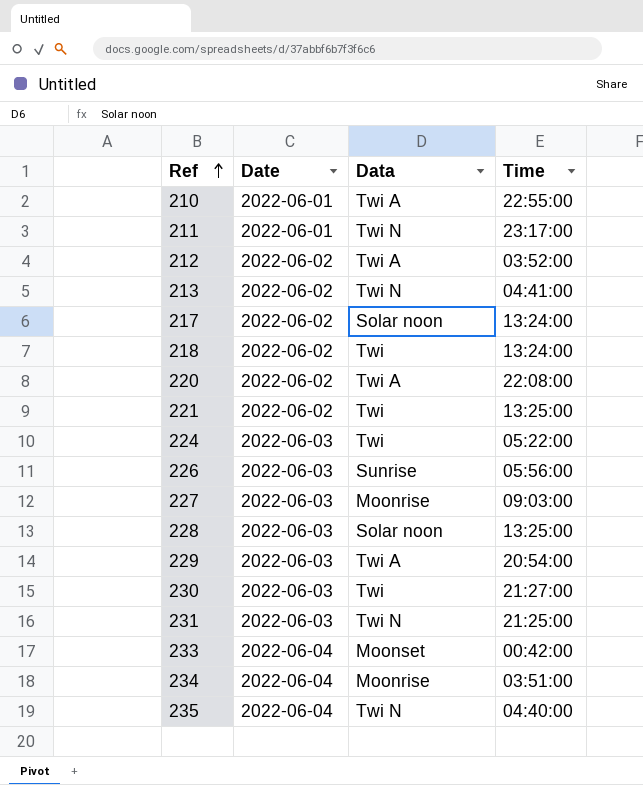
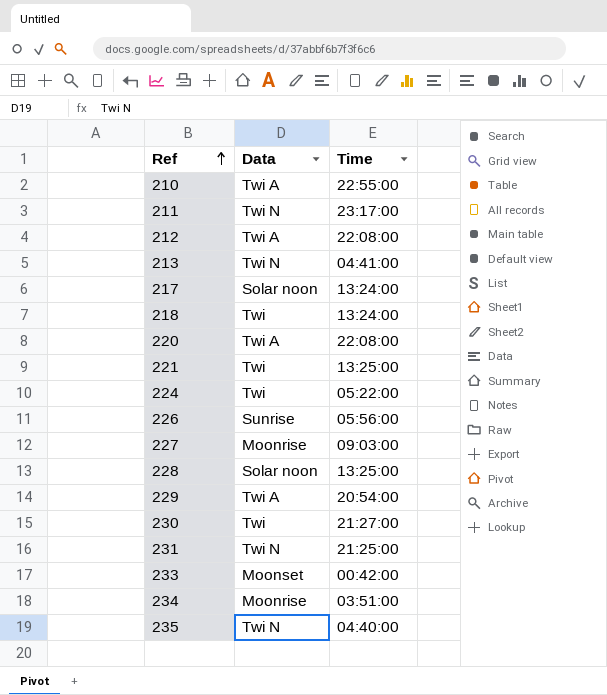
column Date | position: 2 -> none
212 | Time: 03:52:00 -> 22:08:00

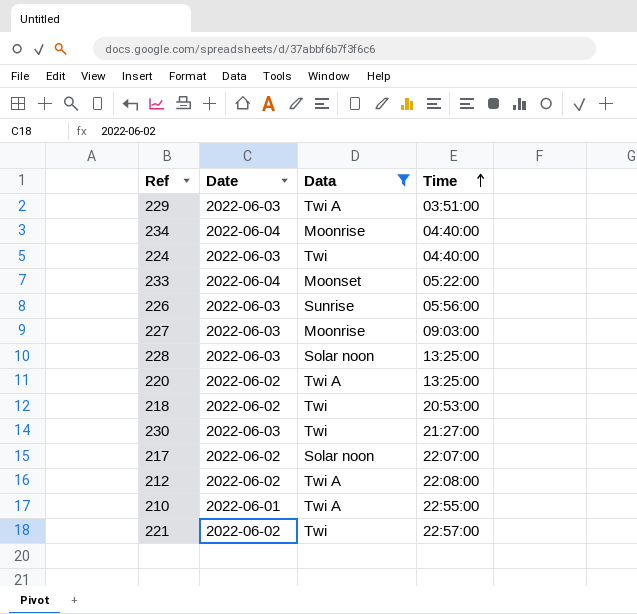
filter: none -> Data != Twi N
row order: Ref ascending -> Time ascending
column Date | position: none -> 2
229 | Time: 20:54:00 -> 03:51:00
234 | Time: 03:51:00 -> 04:40:00
224 | Time: 05:22:00 -> 04:40:00
233 | Time: 00:42:00 -> 05:22:00
220 | Time: 22:08:00 -> 13:25:00
218 | Time: 13:24:00 -> 20:53:00
217 | Time: 13:24:00 -> 22:07:00
221 | Time: 13:25:00 -> 22:57:00

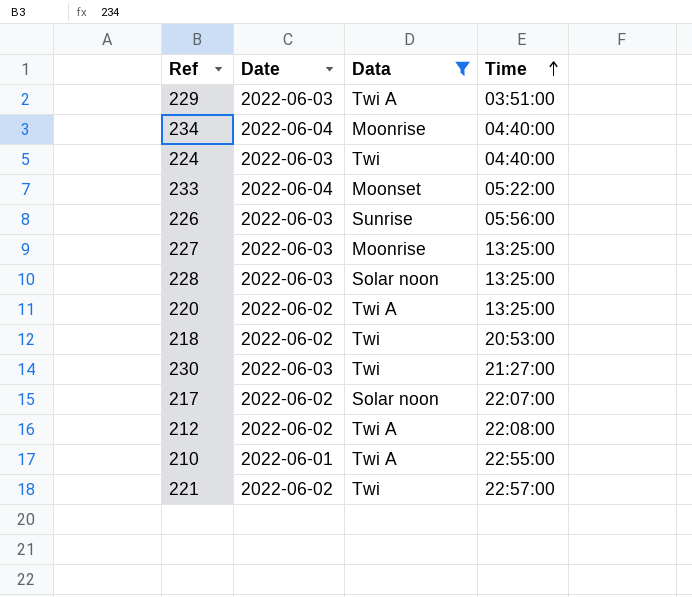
227 | Time: 09:03:00 -> 13:25:00

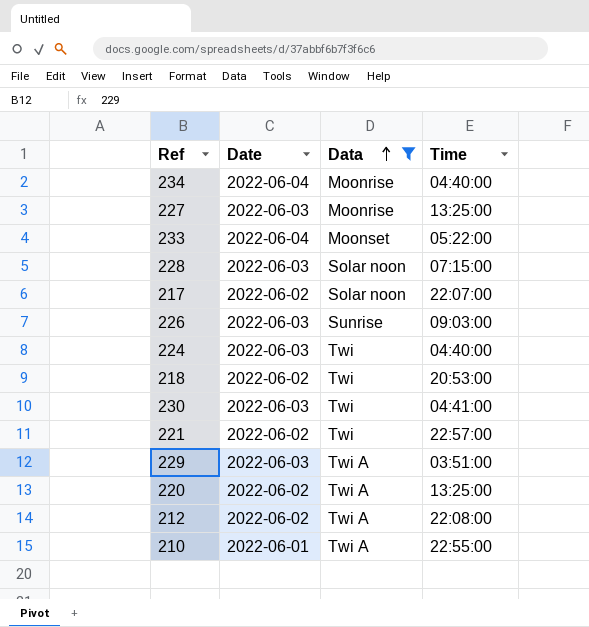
row order: Time ascending -> Data ascending
228 | Time: 13:25:00 -> 07:15:00
226 | Time: 05:56:00 -> 09:03:00
230 | Time: 21:27:00 -> 04:41:00

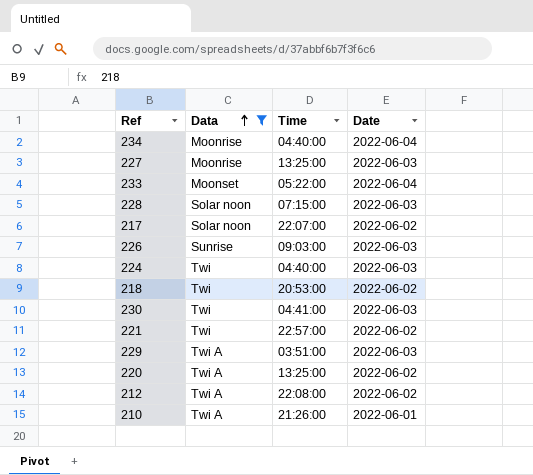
column Date | position: 2 -> 4
210 | Time: 22:55:00 -> 21:26:00

